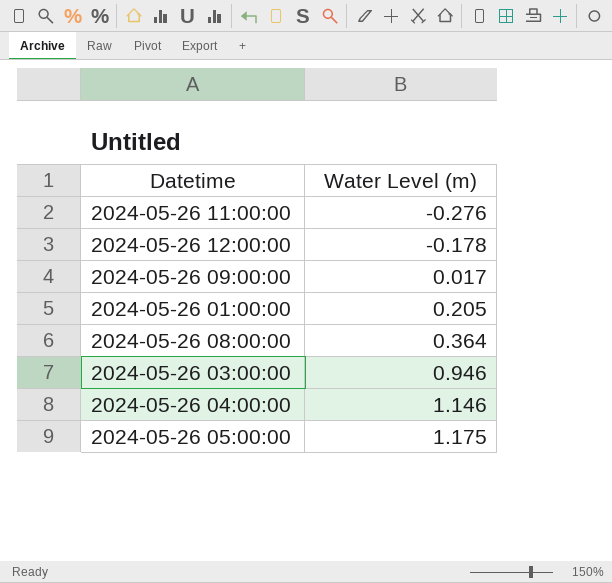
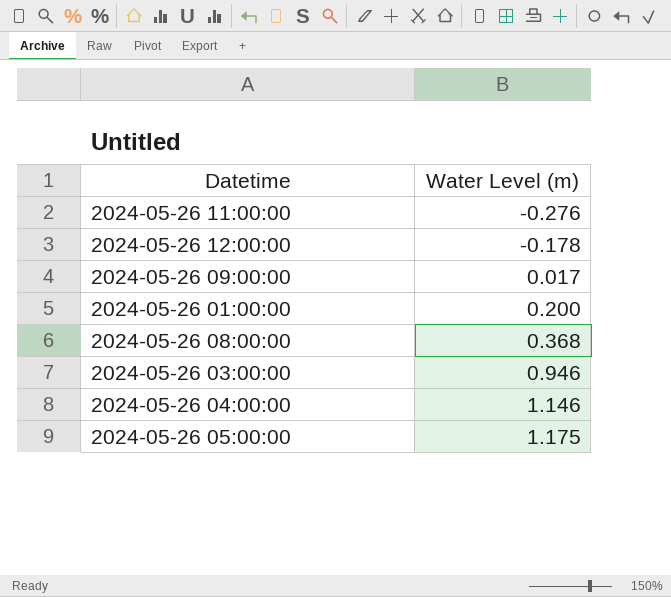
2024-05-26 01:00:00 | Water Level (m): 0.205 -> 0.200
2024-05-26 08:00:00 | Water Level (m): 0.364 -> 0.368

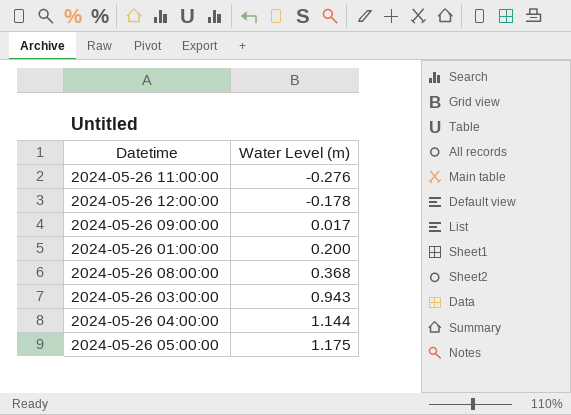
2024-05-26 03:00:00 | Water Level (m): 0.946 -> 0.943
2024-05-26 04:00:00 | Water Level (m): 1.146 -> 1.144

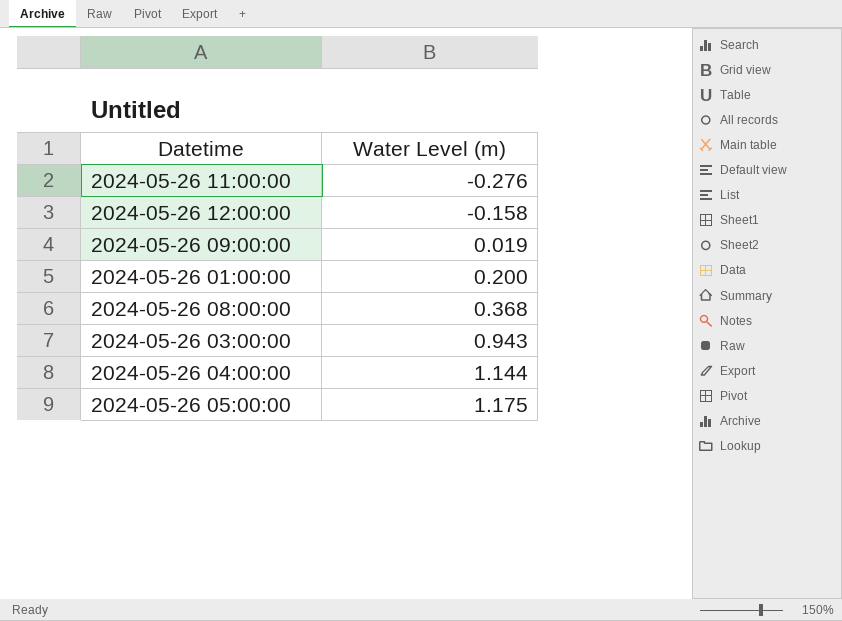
2024-05-26 12:00:00 | Water Level (m): -0.178 -> -0.158
2024-05-26 09:00:00 | Water Level (m): 0.017 -> 0.019

